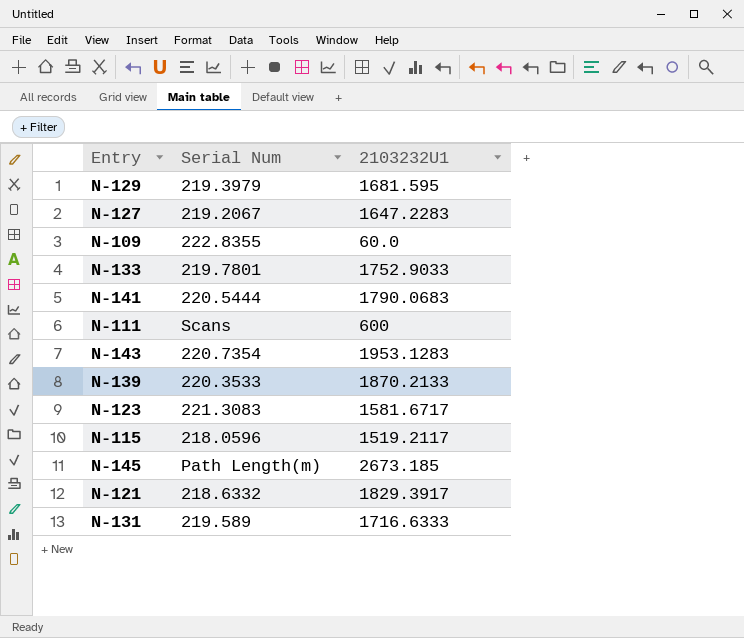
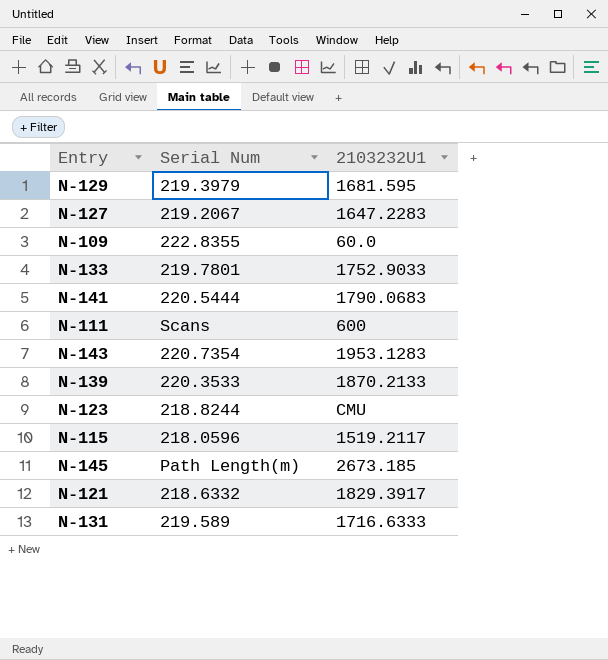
N-123 | Serial Num: 221.3083 -> 218.8244
N-123 | 2103232U1: 1581.6717 -> CMU

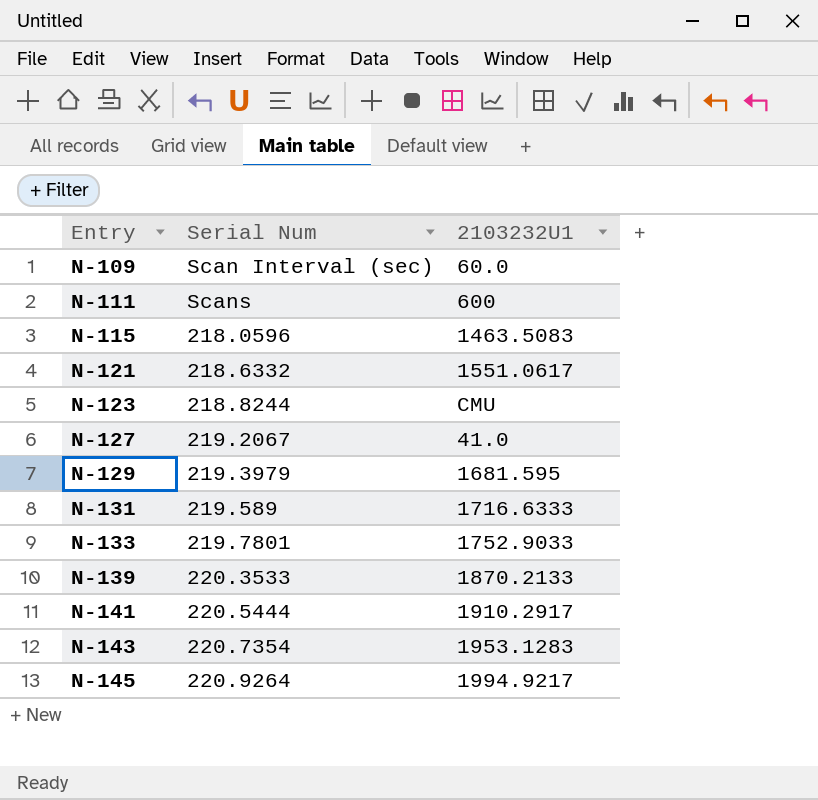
row order: none -> Entry ascending
N-109 | Serial Num: 222.8355 -> Scan Interval (sec)
N-115 | 2103232U1: 1519.2117 -> 1463.5083
N-121 | 2103232U1: 1829.3917 -> 1551.0617
N-127 | 2103232U1: 1647.2283 -> 41.0
N-141 | 2103232U1: 1790.0683 -> 1910.2917
N-145 | Serial Num: Path Length(m) -> 220.9264
N-145 | 2103232U1: 2673.185 -> 1994.9217

